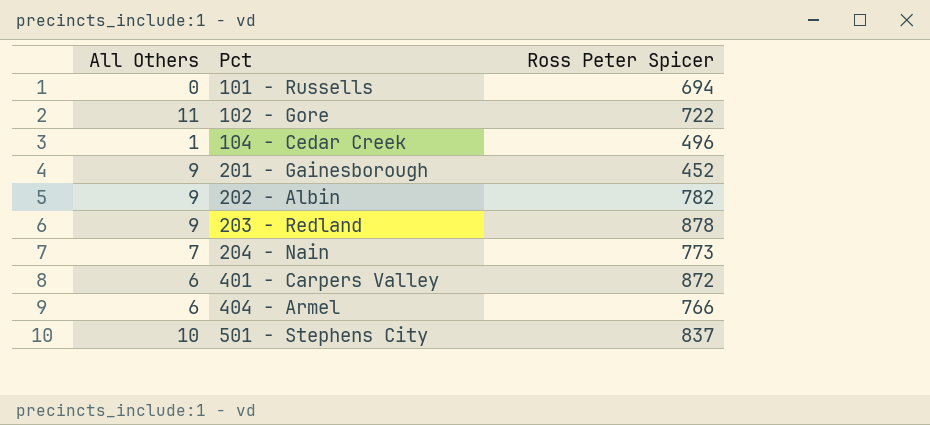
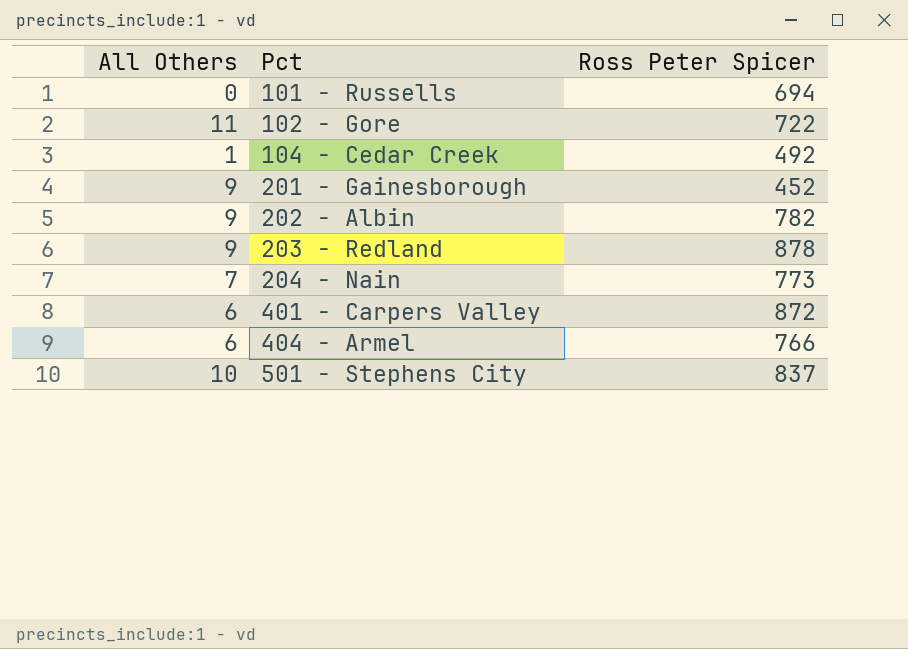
104 - Cedar Creek | Ross Peter Spicer: 496 -> 492

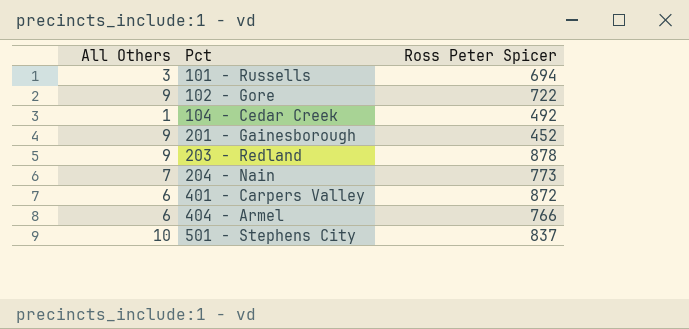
row 202 - Albin: 9 | 782 -> none
101 - Russells | All Others: 0 -> 3
102 - Gore | All Others: 11 -> 9

